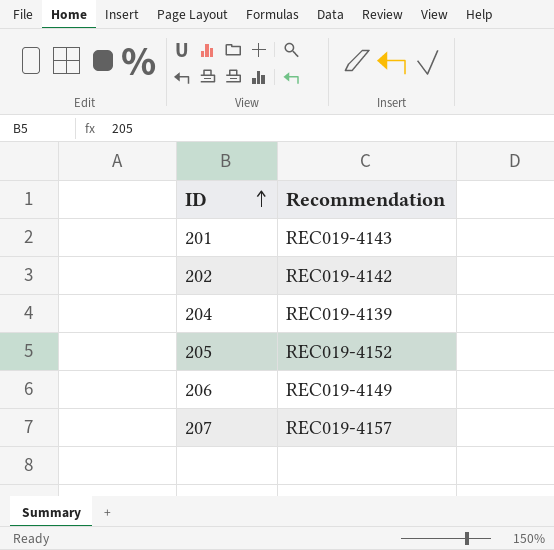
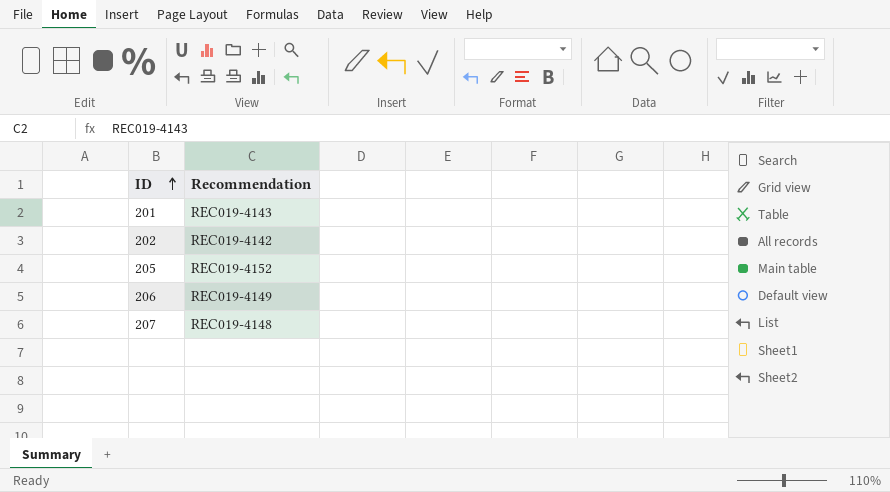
row 204: REC019-4139 -> none
207 | Recommendation: REC019-4157 -> REC019-4148

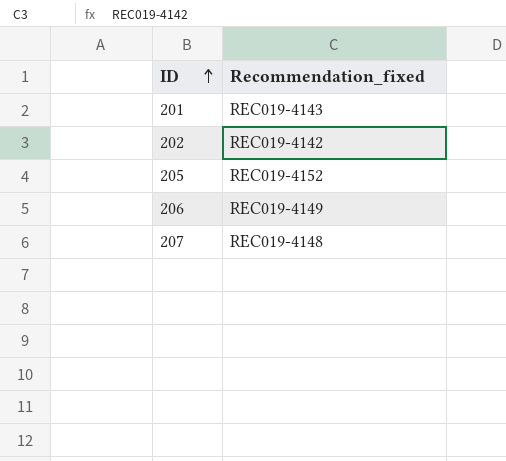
column name: Recommendation -> Recommendation_fixed

